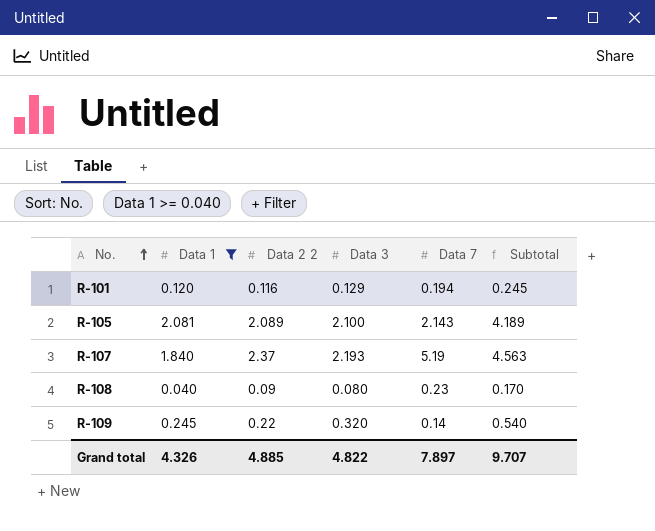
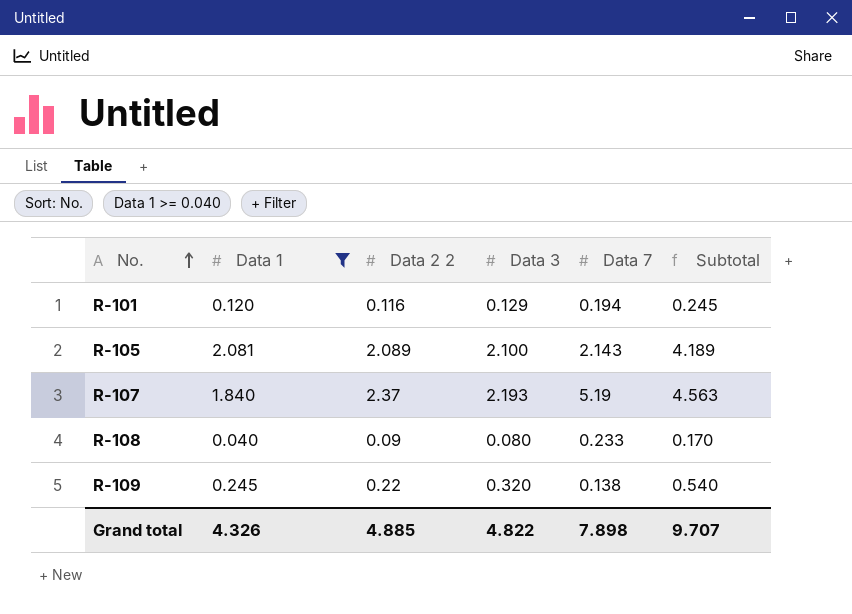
R-108 | Data 7: 0.23 -> 0.233
R-109 | Data 7: 0.14 -> 0.138
Grand total | Data 7: 7.897 -> 7.898

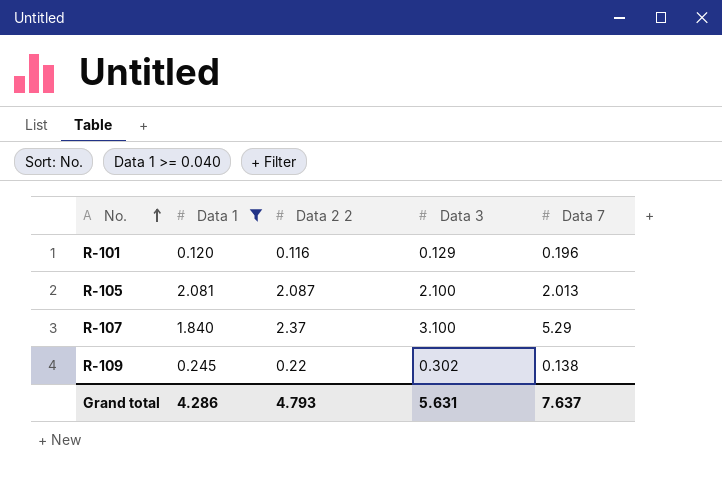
column Subtotal | formula: [Data 2 2] + [Data 3] -> none
row R-108: 0.040 | 0.09 | 0.080 | 0.233 | 0.170 -> none
R-101 | Data 7: 0.194 -> 0.196
R-105 | Data 2 2: 2.089 -> 2.087
R-105 | Data 7: 2.143 -> 2.013
R-107 | Data 3: 2.193 -> 3.100
R-107 | Data 7: 5.19 -> 5.29
R-109 | Data 3: 0.320 -> 0.302
Grand total | Data 1: 4.326 -> 4.286
Grand total | Data 2 2: 4.885 -> 4.793
Grand total | Data 3: 4.822 -> 5.631
Grand total | Data 7: 7.898 -> 7.637

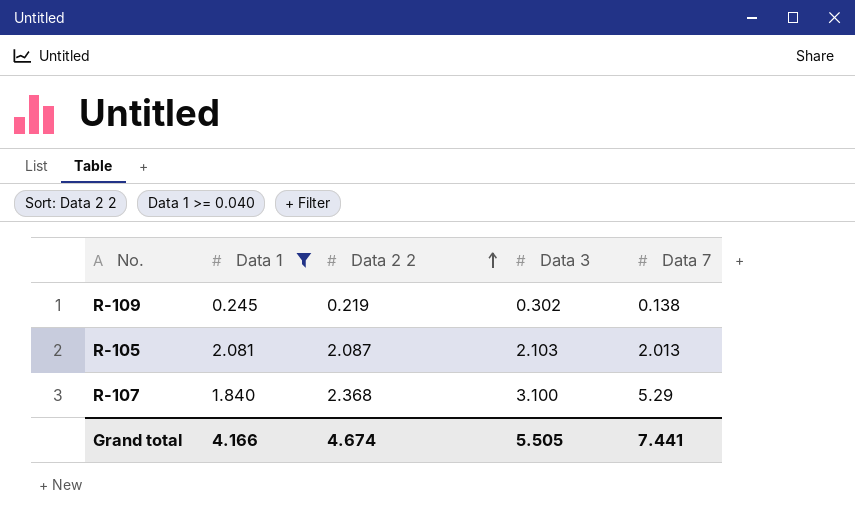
row order: No. ascending -> Data 2 2 ascending
row R-101: 0.120 | 0.116 | 0.129 | 0.196 -> none
R-109 | Data 2 2: 0.22 -> 0.219
R-105 | Data 3: 2.100 -> 2.103
R-107 | Data 2 2: 2.37 -> 2.368
Grand total | Data 1: 4.286 -> 4.166
Grand total | Data 2 2: 4.793 -> 4.674
Grand total | Data 3: 5.631 -> 5.505
Grand total | Data 7: 7.637 -> 7.441

